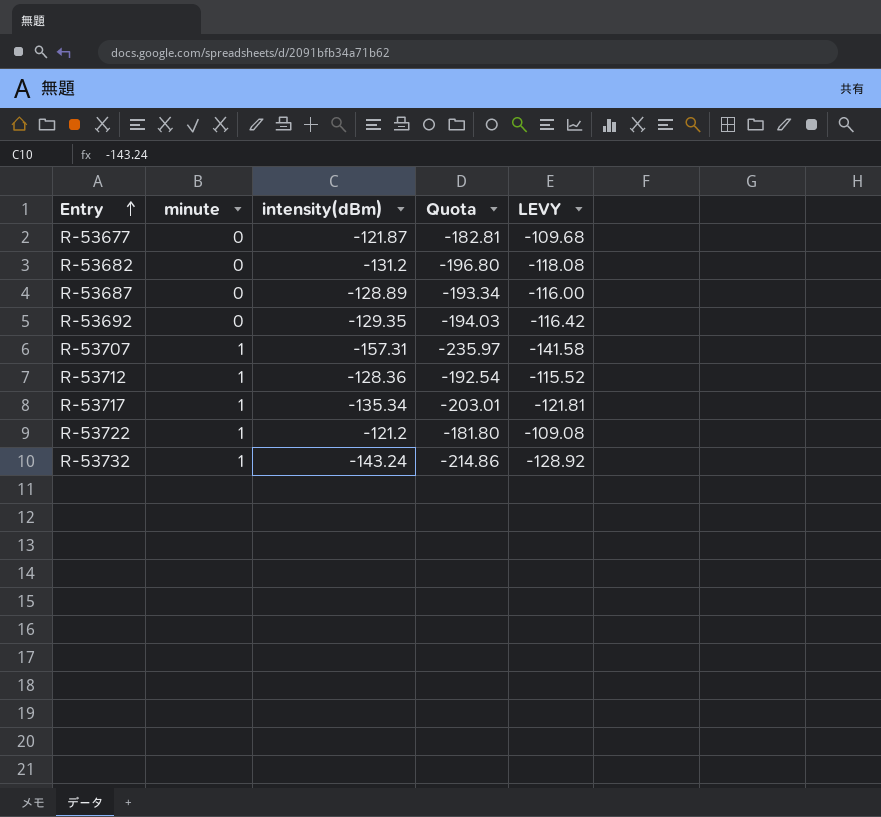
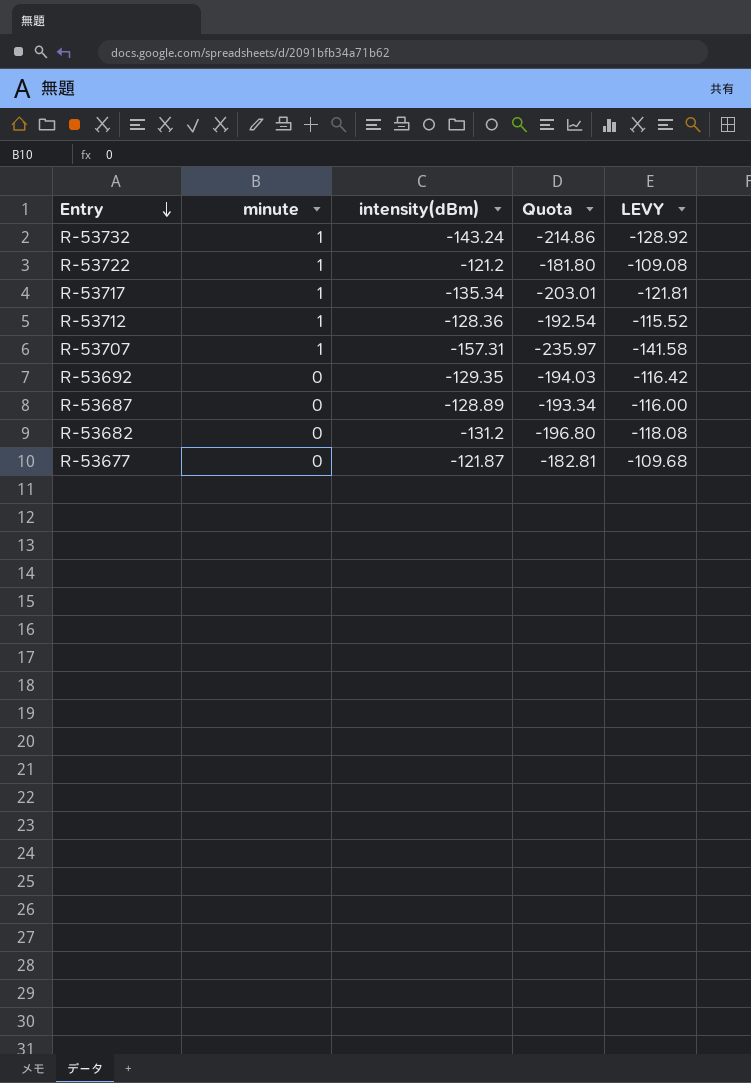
row order: Entry ascending -> Entry descending

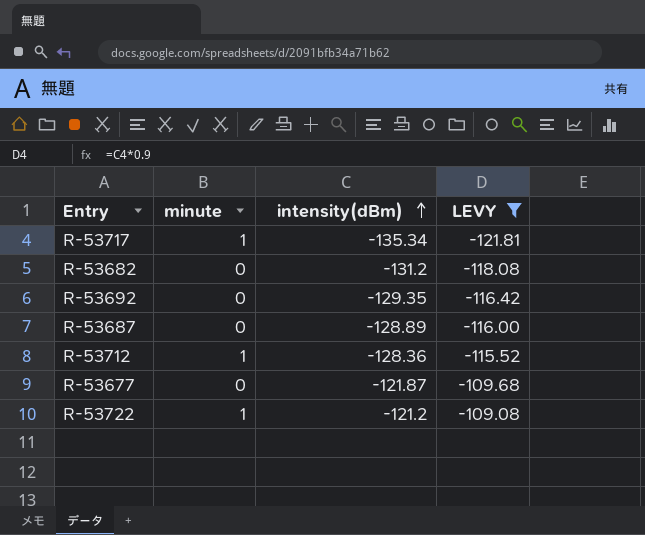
filter: none -> LEVY >= -121.81
row order: Entry descending -> intensity(dBm) ascending
column Quota | formula: [intensity(dBm)] * 1.5 -> none

